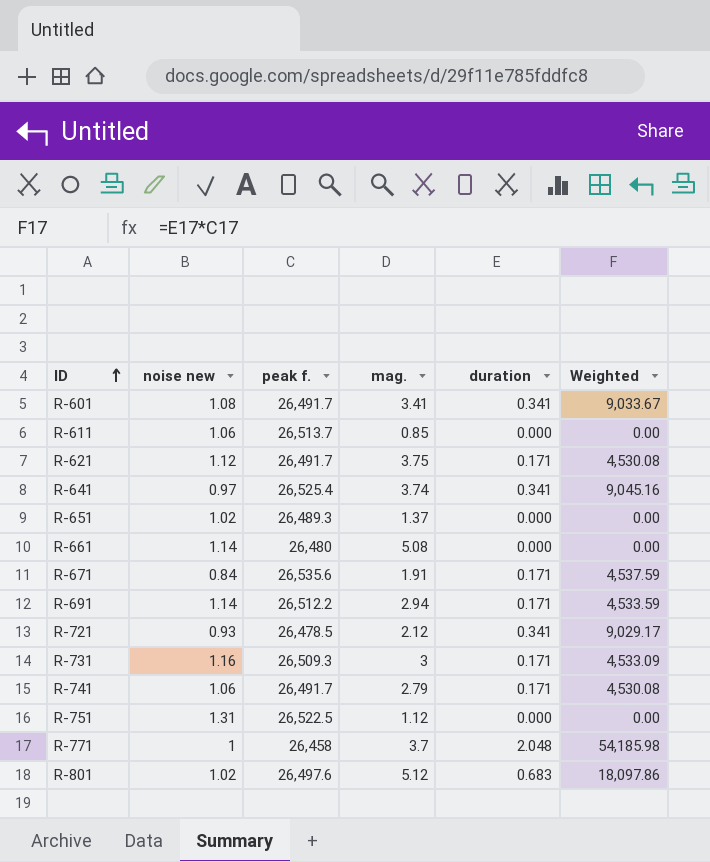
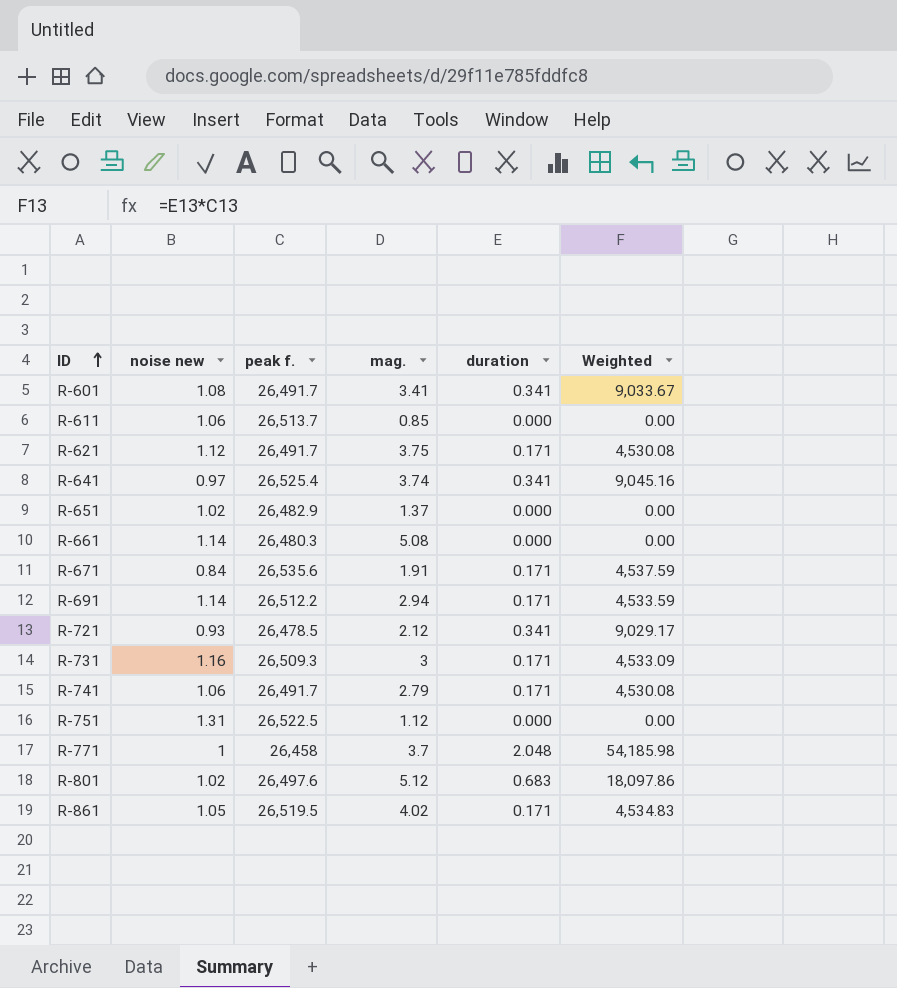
R-651 | peak f.: 26,489.3 -> 26,482.9
R-661 | peak f.: 26,480 -> 26,480.3
row R-861: none -> 1.05 | 26,519.5 | 4.02 | 0.171 | 4,534.83

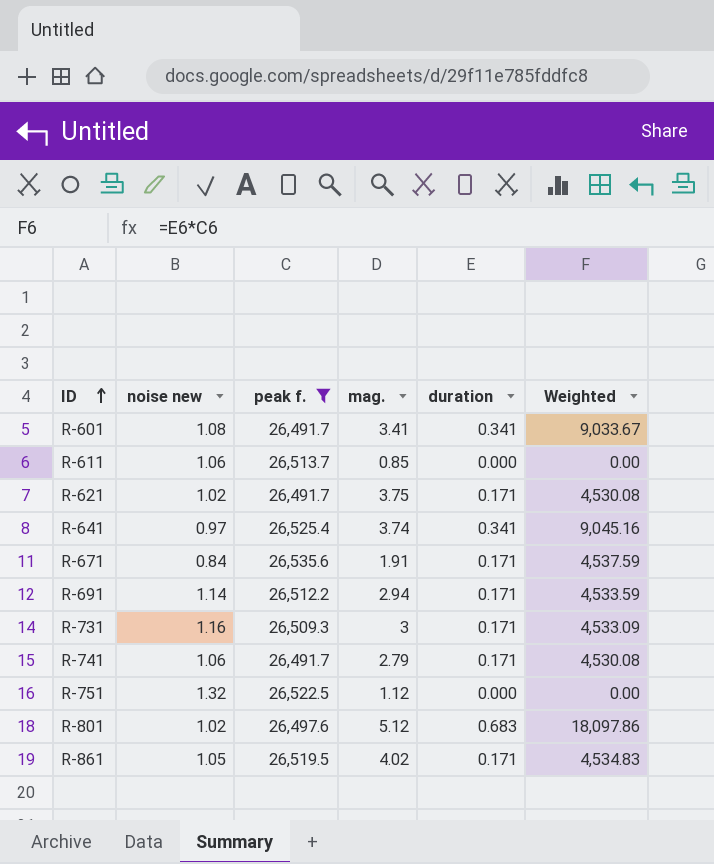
filter: none -> peak f. >= 26,491.7
R-621 | noise new: 1.12 -> 1.02
R-751 | noise new: 1.31 -> 1.32

